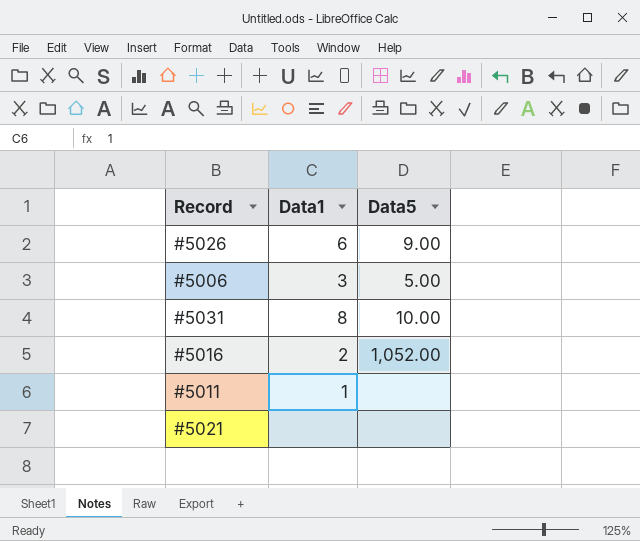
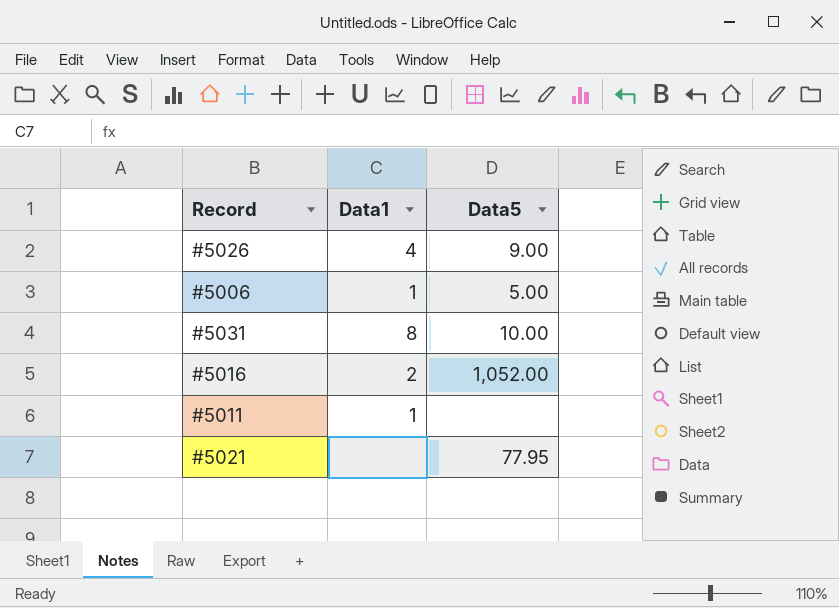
#5026 | Data1: 6 -> 4
#5006 | Data1: 3 -> 1
#5021 | Data5: none -> 77.95

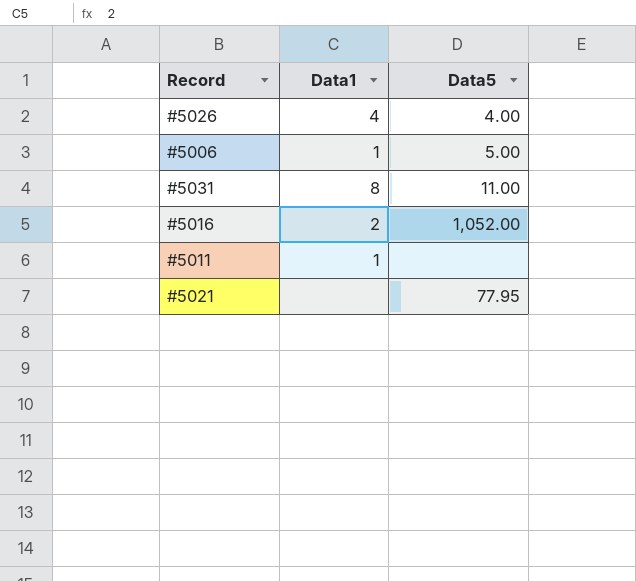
#5026 | Data5: 9.00 -> 4.00
#5031 | Data5: 10.00 -> 11.00

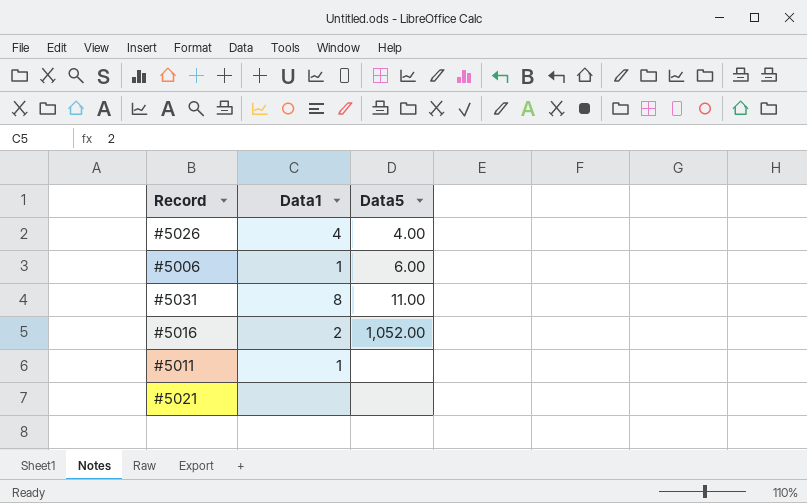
#5006 | Data5: 5.00 -> 6.00
#5021 | Data5: 77.95 -> none

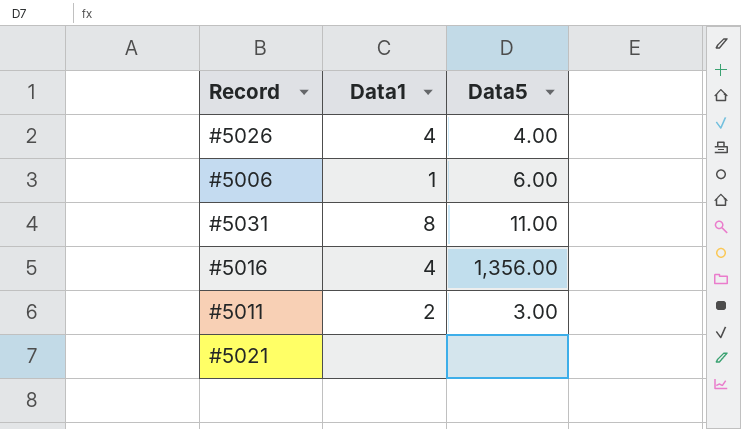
#5016 | Data1: 2 -> 4
#5016 | Data5: 1,052.00 -> 1,356.00
#5011 | Data1: 1 -> 2
#5011 | Data5: none -> 3.00

